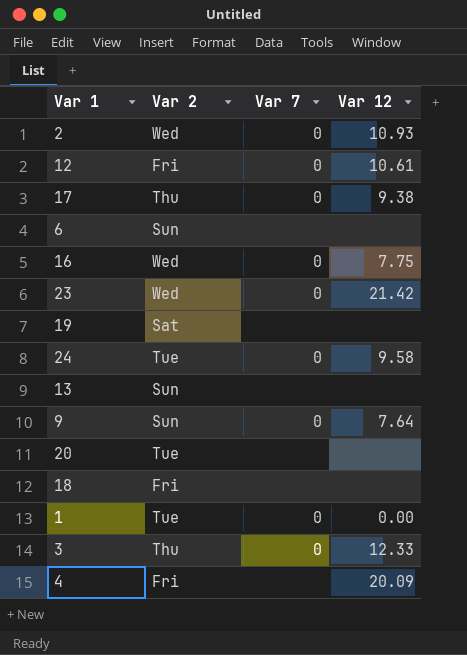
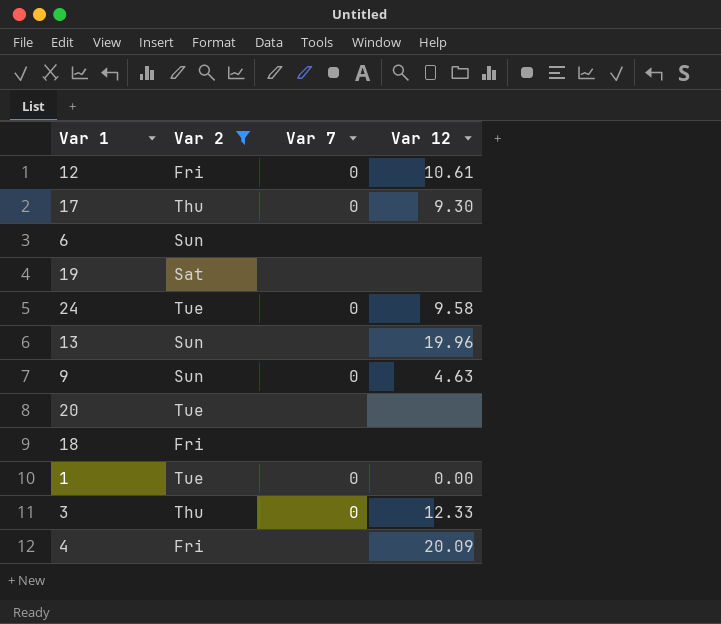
filter: none -> Var 2 != Wed
17 | Var 12: 9.38 -> 9.30
13 | Var 12: none -> 19.96
9 | Var 12: 7.64 -> 4.63

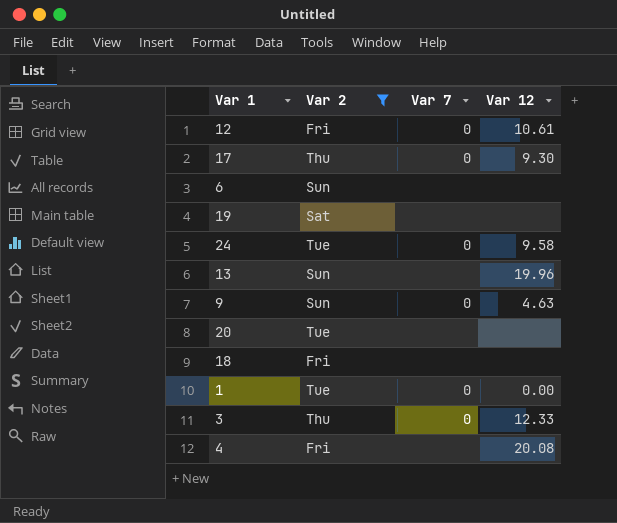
4 | Var 12: 20.09 -> 20.08

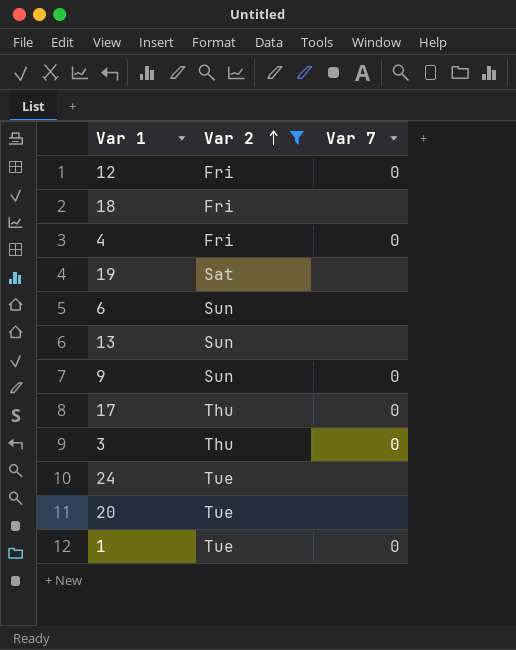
row order: none -> Var 2 ascending
column Var 12 | position: 4 -> none
4 | Var 7: none -> 0
24 | Var 7: 0 -> none

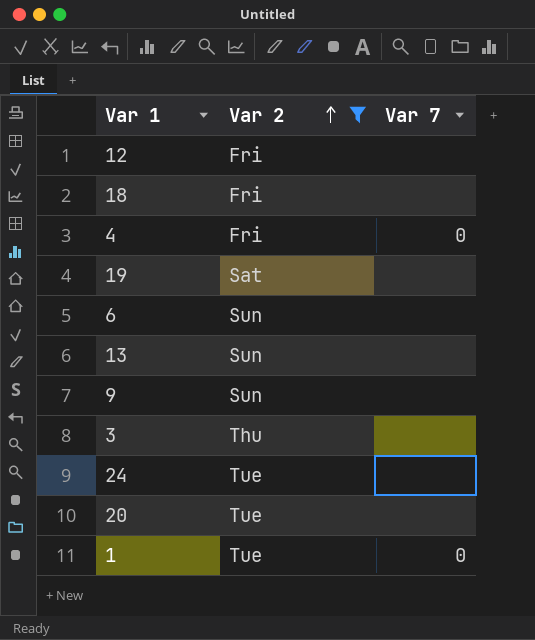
row 17: Thu | 0 -> none
12 | Var 7: 0 -> none
9 | Var 7: 0 -> none
3 | Var 7: 0 -> none

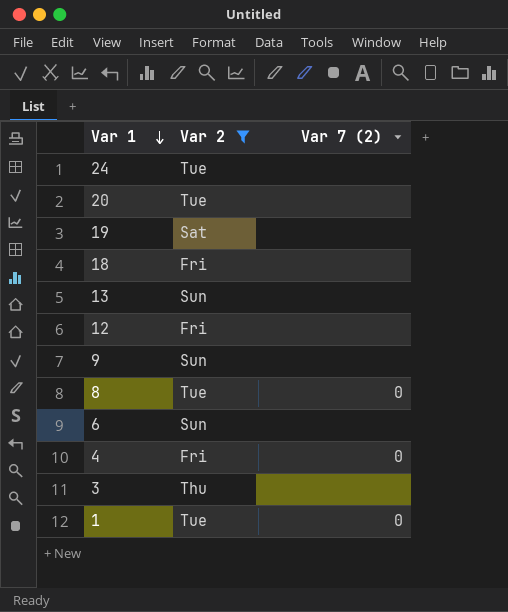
row order: Var 2 ascending -> Var 1 descending
column name: Var 7 -> Var 7 (2)
row 8: none -> Tue | 0

